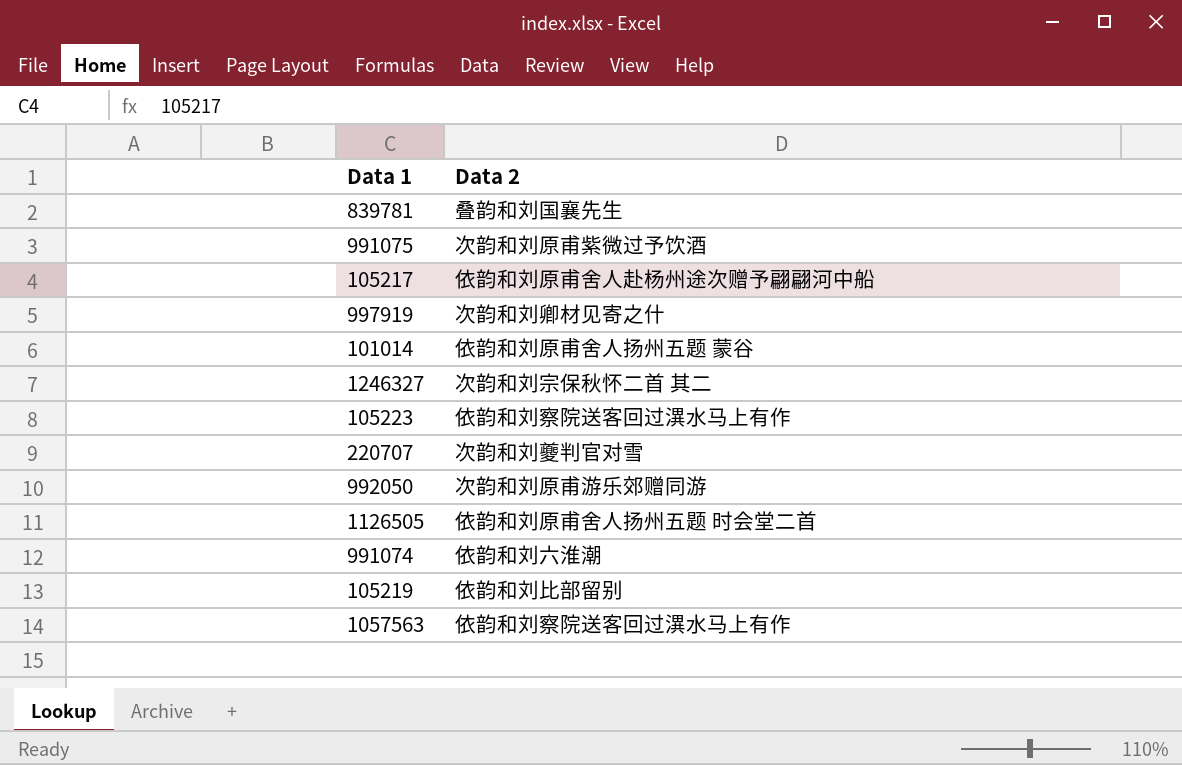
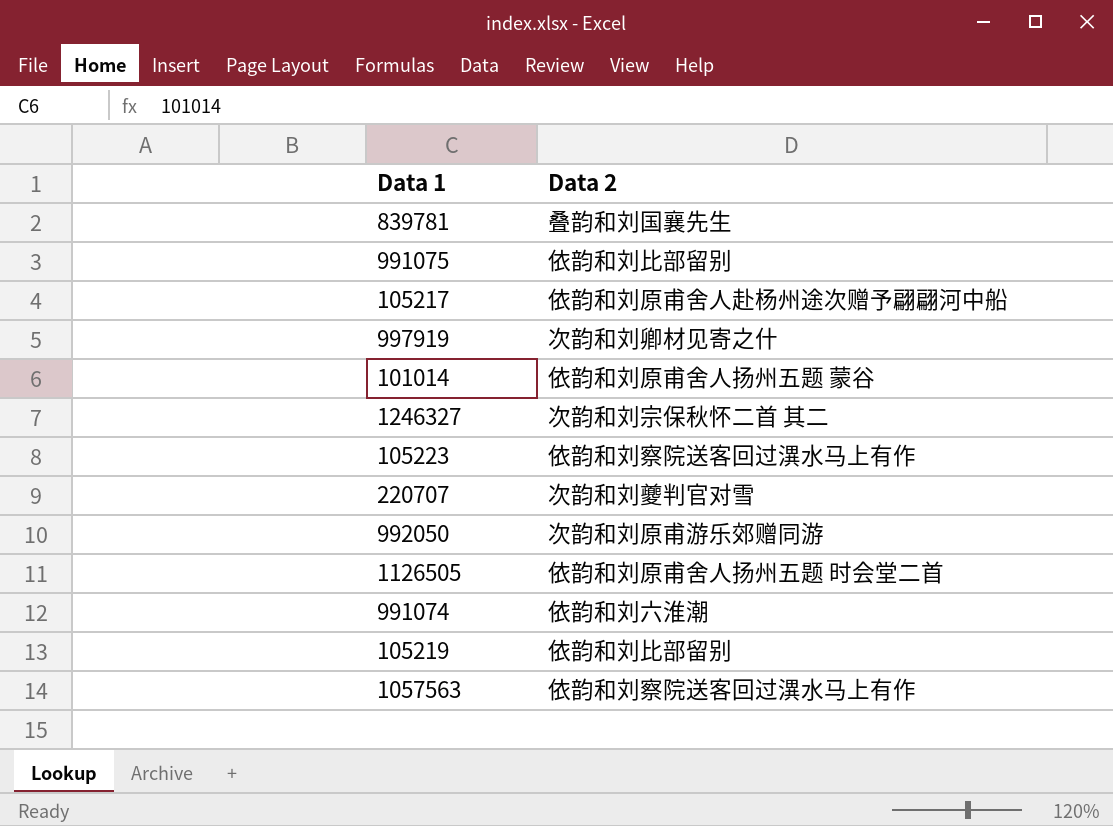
991075 | Data 2: 次韵和刘原甫紫微过予饮酒 -> 依韵和刘比部留别

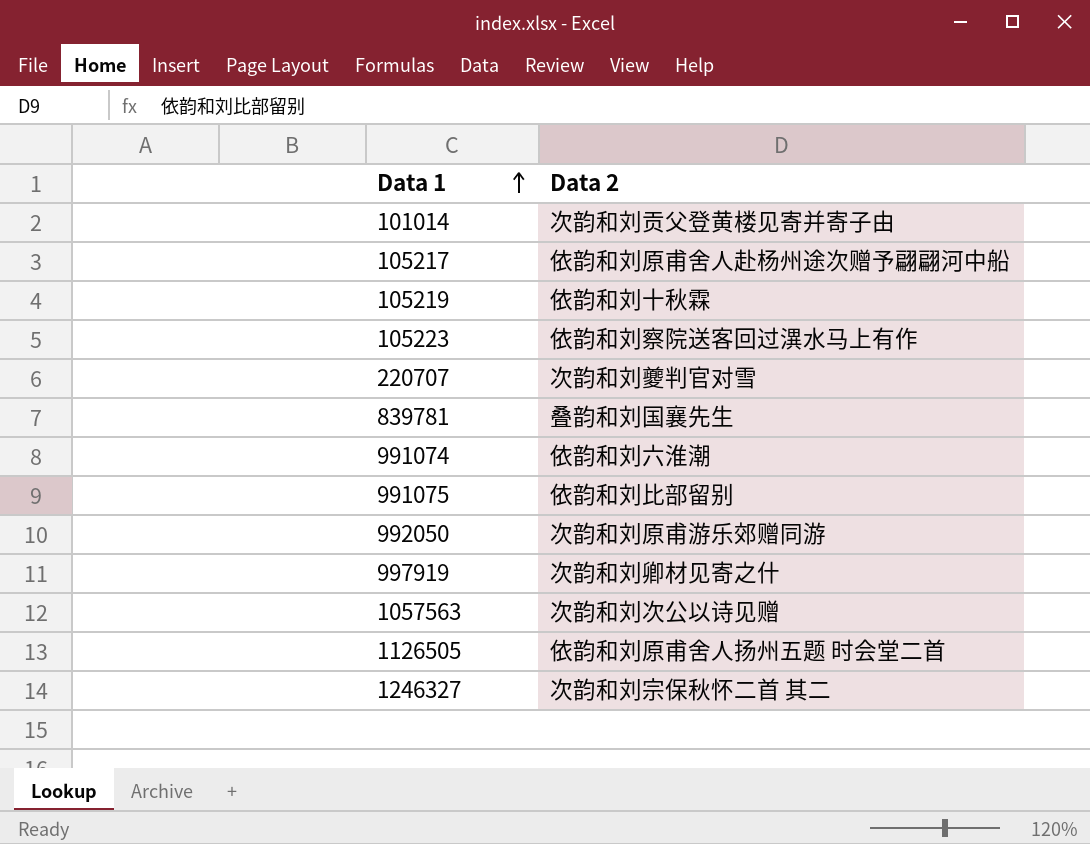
row order: none -> Data 1 ascending
101014 | Data 2: 依韵和刘原甫舍人扬州五题 蒙谷 -> 次韵和刘贡父登黄楼见寄并寄子由
105219 | Data 2: 依韵和刘比部留别 -> 依韵和刘十秋霖
1057563 | Data 2: 依韵和刘察院送客回过潩水马上有作 -> 次韵和刘次公以诗见赠

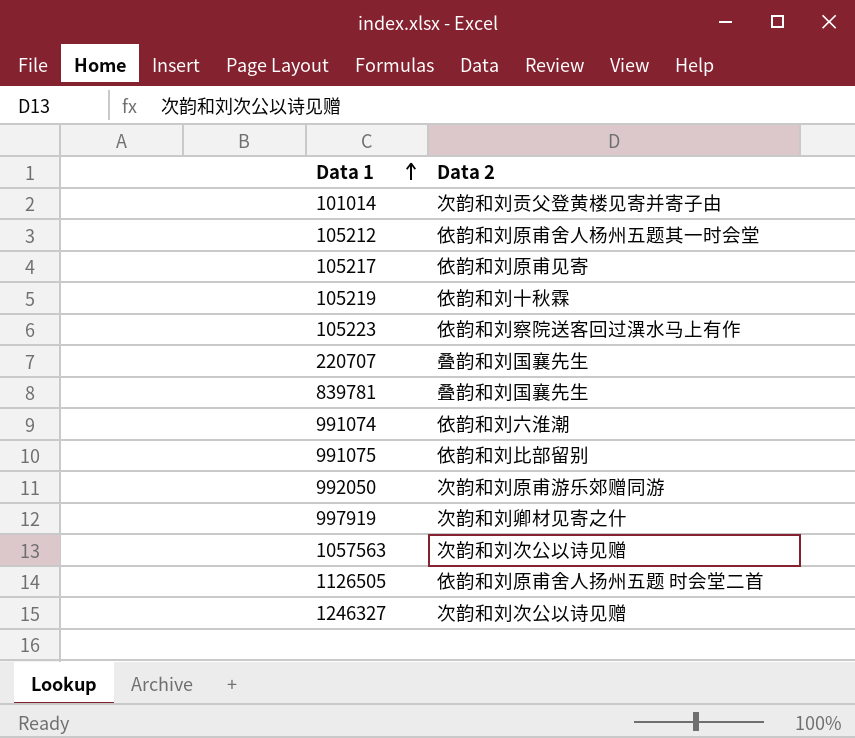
row 105212: none -> 依韵和刘原甫舍人杨州五题其一时会堂
105217 | Data 2: 依韵和刘原甫舍人赴杨州途次赠予翩翩河中船 -> 依韵和刘原甫见寄
220707 | Data 2: 次韵和刘夔判官对雪 -> 叠韵和刘国襄先生
1246327 | Data 2: 次韵和刘宗保秋怀二首 其二 -> 次韵和刘次公以诗见赠

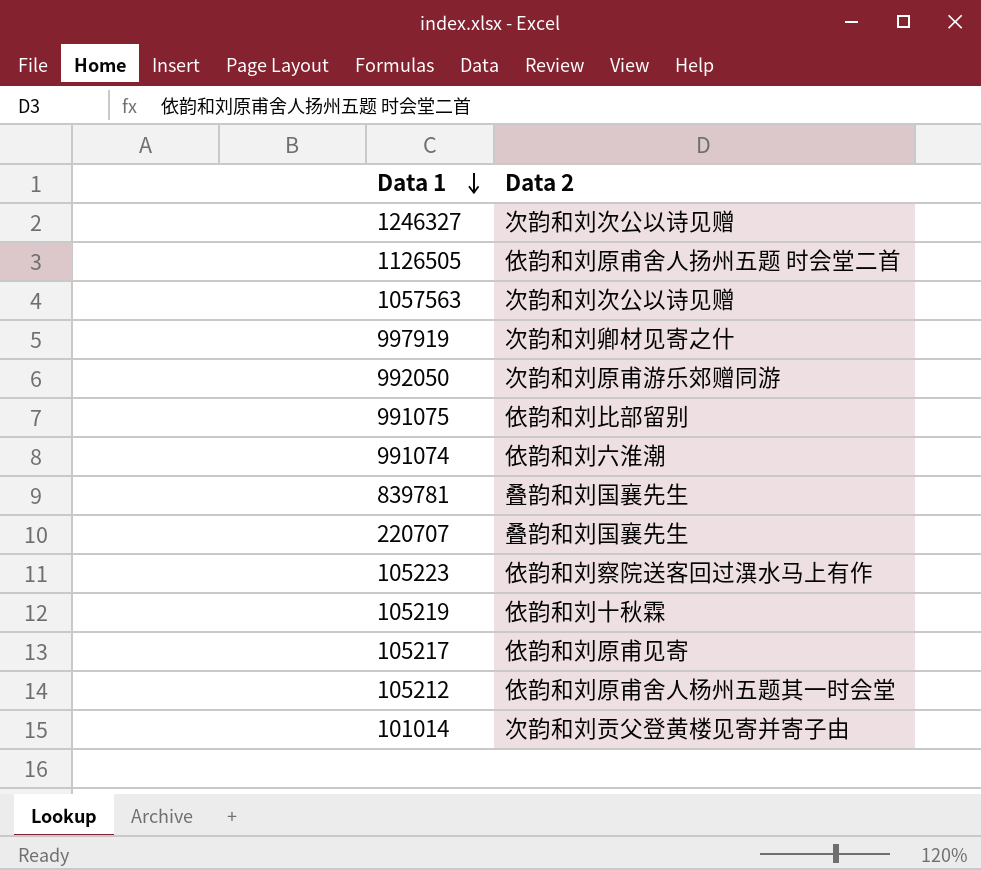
row order: Data 1 ascending -> Data 1 descending

